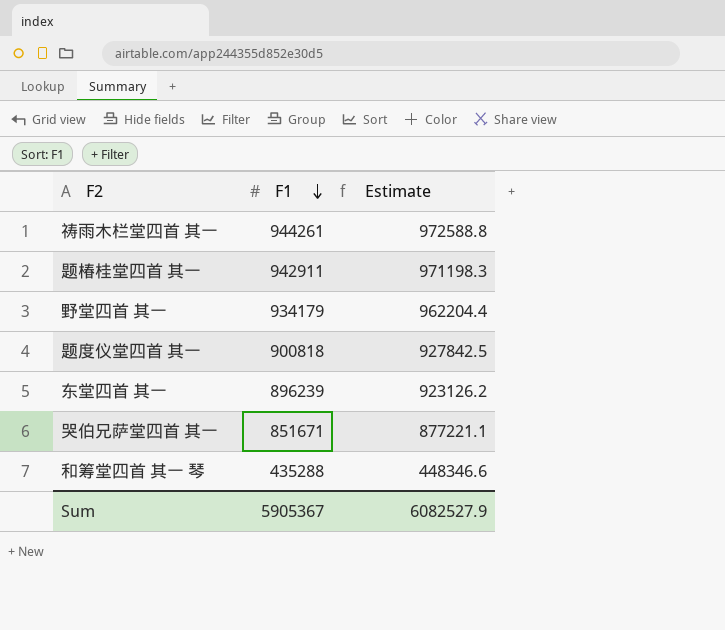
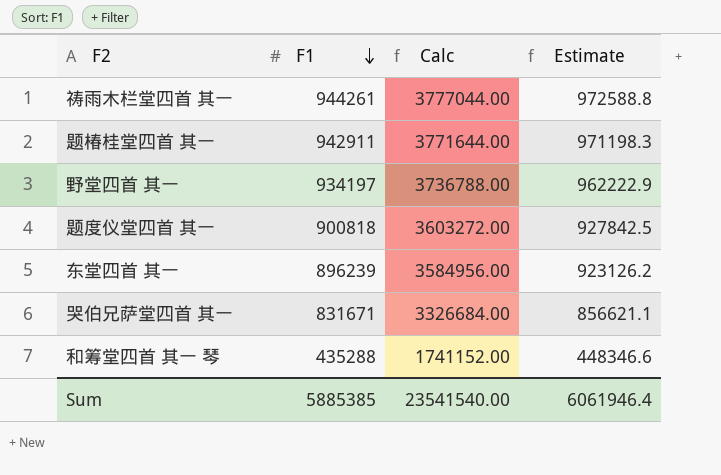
column Calc | formula: none -> [F1] * 4
野堂四首 其一 | F1: 934179 -> 934197
野堂四首 其一 | Estimate: 962204.4 -> 962222.9
哭伯兄萨堂四首 其一 | F1: 851671 -> 831671
哭伯兄萨堂四首 其一 | Estimate: 877221.1 -> 856621.1
Sum | F1: 5905367 -> 5885385
Sum | Estimate: 6082527.9 -> 6061946.4

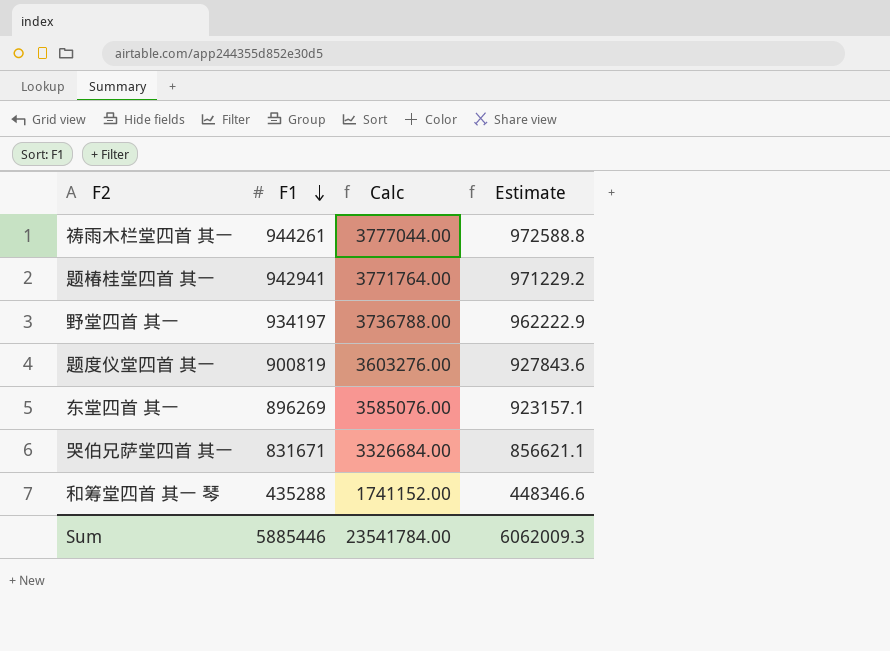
题椿桂堂四首 其一 | F1: 942911 -> 942941
题椿桂堂四首 其一 | Calc: 3771644.00 -> 3771764.00
题椿桂堂四首 其一 | Estimate: 971198.3 -> 971229.2
题度仪堂四首 其一 | F1: 900818 -> 900819
题度仪堂四首 其一 | Calc: 3603272.00 -> 3603276.00
题度仪堂四首 其一 | Estimate: 927842.5 -> 927843.6
东堂四首 其一 | F1: 896239 -> 896269
东堂四首 其一 | Calc: 3584956.00 -> 3585076.00
东堂四首 其一 | Estimate: 923126.2 -> 923157.1
Sum | F1: 5885385 -> 5885446
Sum | Calc: 23541540.00 -> 23541784.00
Sum | Estimate: 6061946.4 -> 6062009.3

